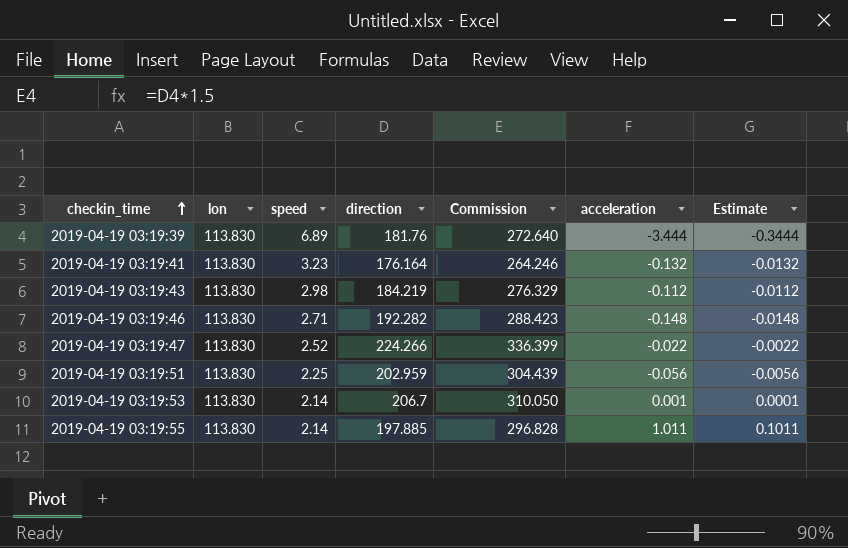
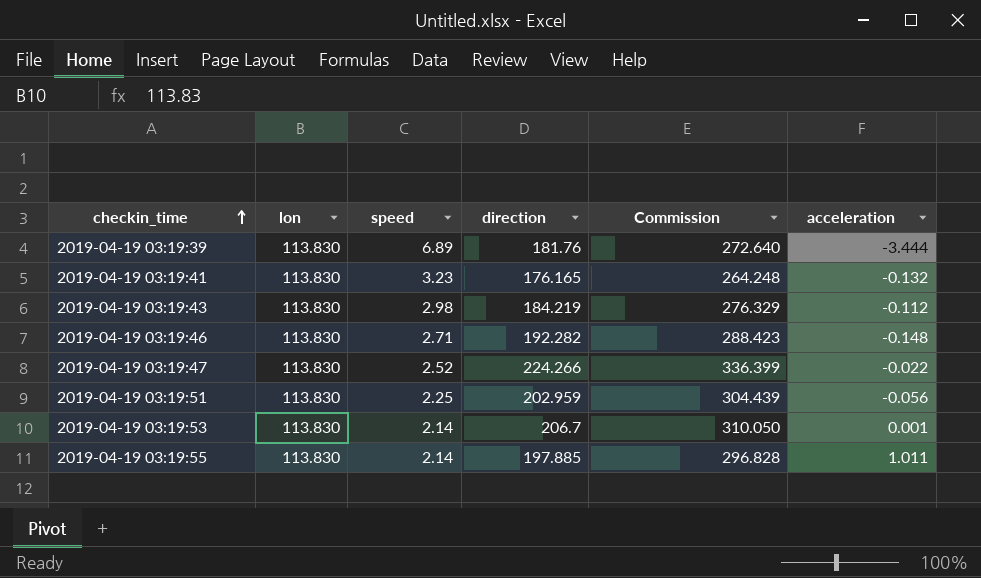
column Estimate | formula: [acceleration] * 0.1 -> none
2019-04-19 03:19:41 | direction: 176.164 -> 176.165
2019-04-19 03:19:41 | Commission: 264.246 -> 264.248

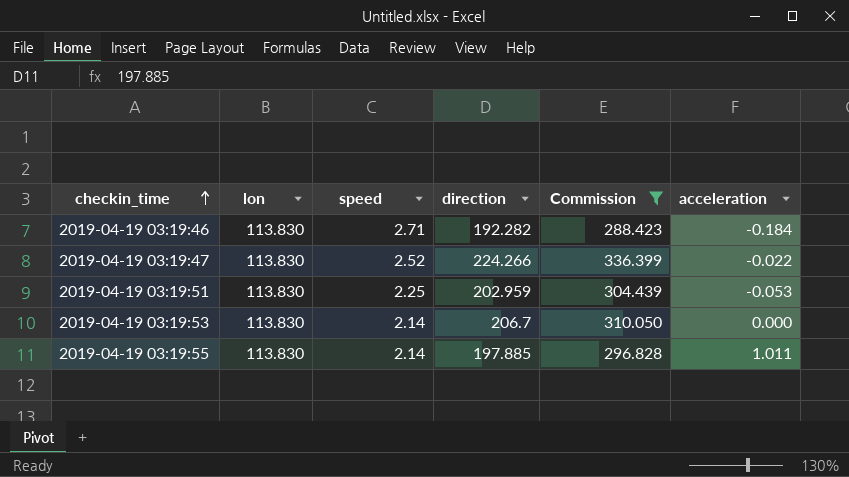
filter: none -> Commission >= 288.423
2019-04-19 03:19:46 | acceleration: -0.148 -> -0.184
2019-04-19 03:19:51 | acceleration: -0.056 -> -0.053
2019-04-19 03:19:53 | acceleration: 0.001 -> 0.000

